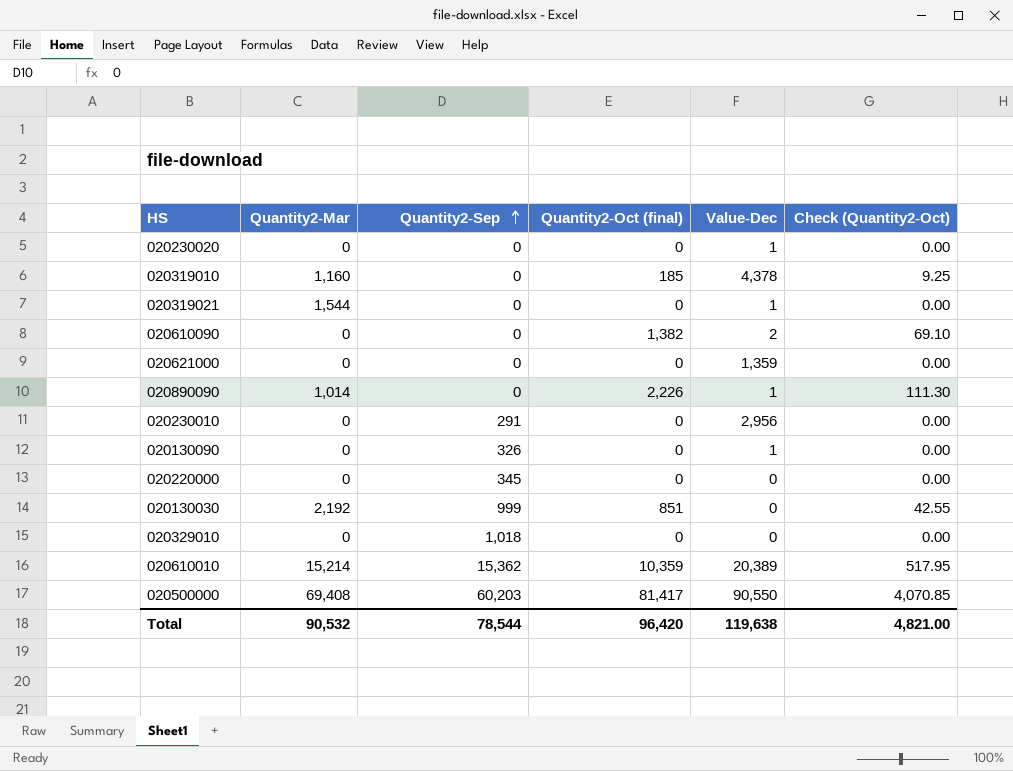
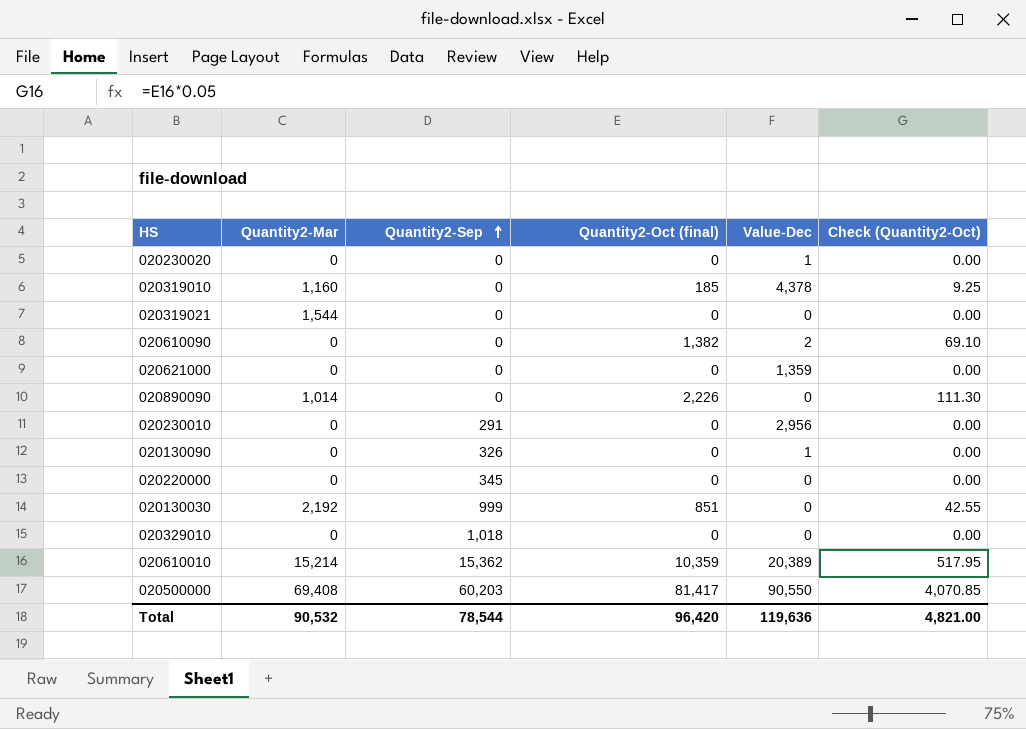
020319021 | Value-Dec: 1 -> 0
020890090 | Value-Dec: 1 -> 0
Total | Value-Dec: 119,638 -> 119,636

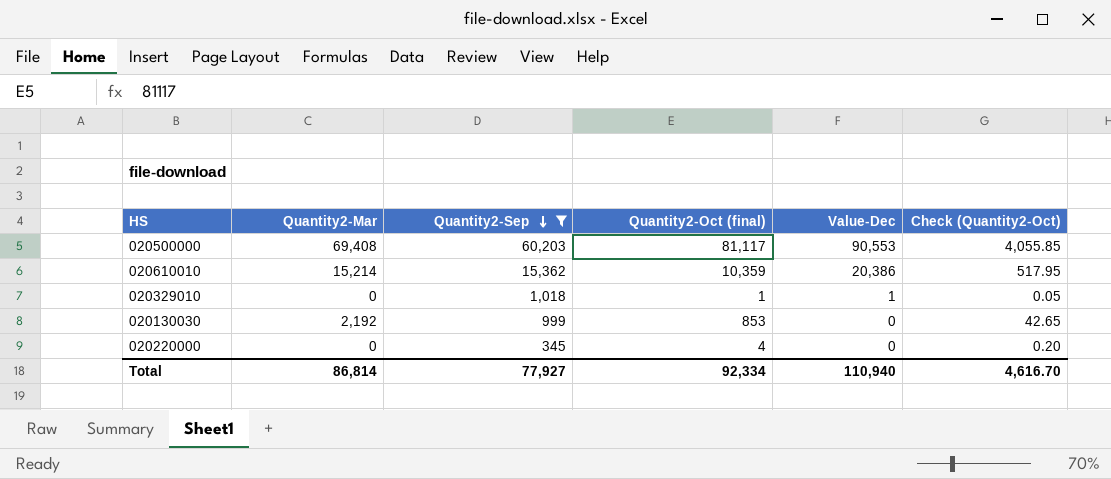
filter: none -> Quantity2-Sep >= 345
row order: Quantity2-Sep ascending -> Quantity2-Sep descending
020500000 | Quantity2-Oct (final): 81,417 -> 81,117
020500000 | Value-Dec: 90,550 -> 90,553
020500000 | Check (Quantity2-Oct): 4,070.85 -> 4,055.85
020610010 | Value-Dec: 20,389 -> 20,386
020329010 | Quantity2-Oct (final): 0 -> 1
020329010 | Value-Dec: 0 -> 1
020329010 | Check (Quantity2-Oct): 0.00 -> 0.05
020130030 | Quantity2-Oct (final): 851 -> 853
020130030 | Check (Quantity2-Oct): 42.55 -> 42.65
020220000 | Quantity2-Oct (final): 0 -> 4
020220000 | Check (Quantity2-Oct): 0.00 -> 0.20
Total | Quantity2-Mar: 90,532 -> 86,814
Total | Quantity2-Sep: 78,544 -> 77,927
Total | Quantity2-Oct (final): 96,420 -> 92,334
Total | Value-Dec: 119,636 -> 110,940
Total | Check (Quantity2-Oct): 4,821.00 -> 4,616.70

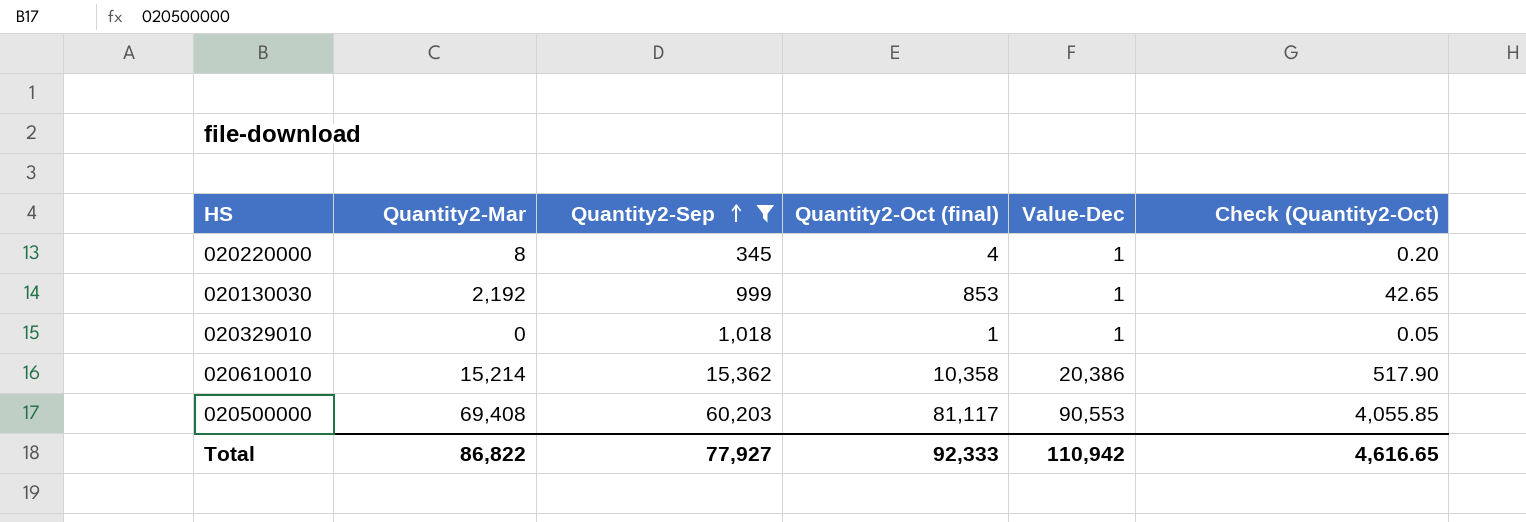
row order: Quantity2-Sep descending -> Quantity2-Sep ascending
020220000 | Quantity2-Mar: 0 -> 8
020220000 | Value-Dec: 0 -> 1
020130030 | Value-Dec: 0 -> 1
020610010 | Quantity2-Oct (final): 10,359 -> 10,358
020610010 | Check (Quantity2-Oct): 517.95 -> 517.90
Total | Quantity2-Mar: 86,814 -> 86,822
Total | Quantity2-Oct (final): 92,334 -> 92,333
Total | Value-Dec: 110,940 -> 110,942
Total | Check (Quantity2-Oct): 4,616.70 -> 4,616.65

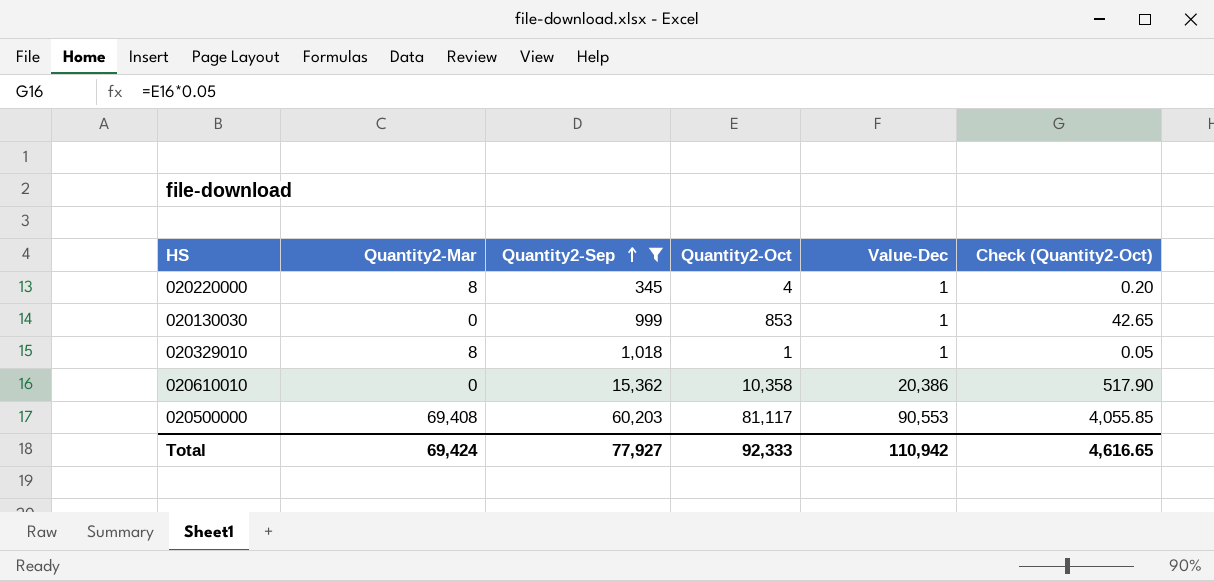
column name: Quantity2-Oct (final) -> Quantity2-Oct
020130030 | Quantity2-Mar: 2,192 -> 0
020329010 | Quantity2-Mar: 0 -> 8
020610010 | Quantity2-Mar: 15,214 -> 0
Total | Quantity2-Mar: 86,822 -> 69,424

